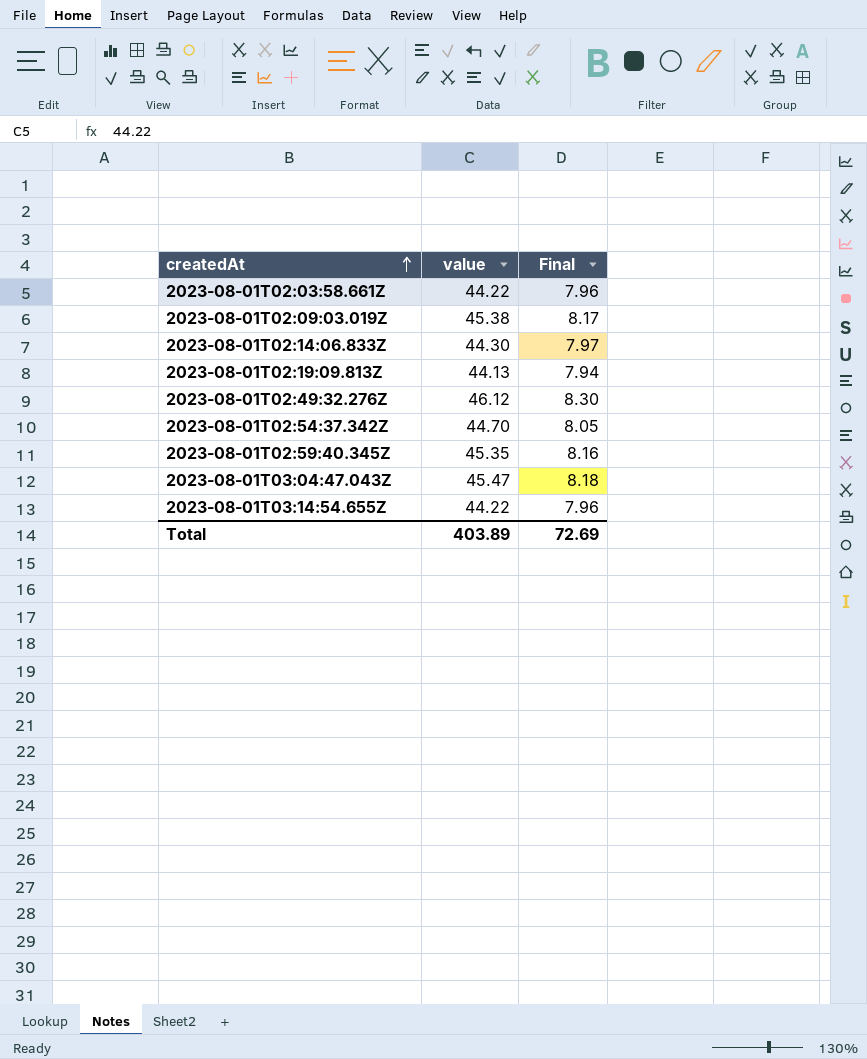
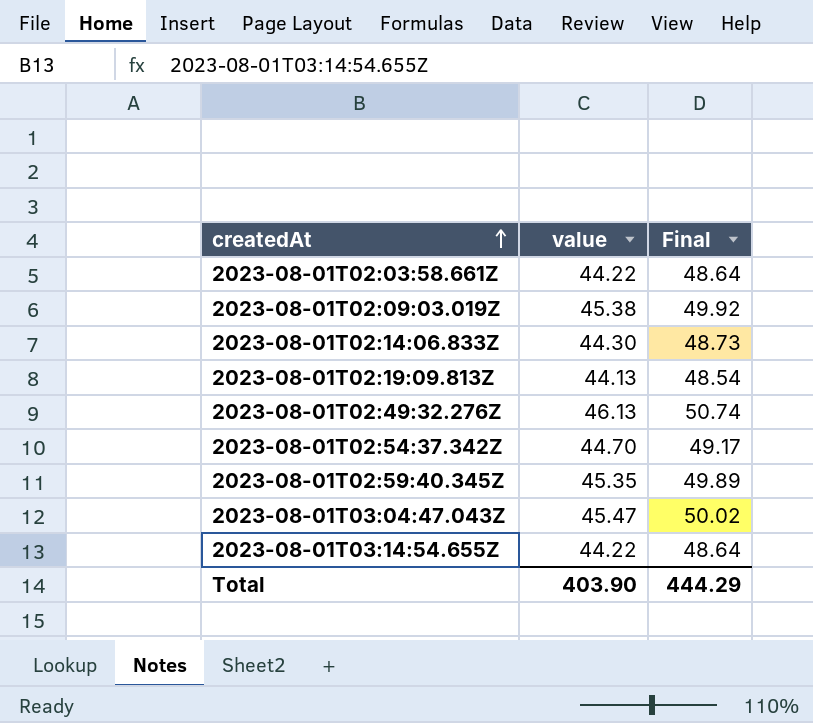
column Final | formula: [value] * 0.18 -> [value] * 1.1
2023-08-01T02:49:32.276Z | value: 46.12 -> 46.13
Total | value: 403.89 -> 403.90
Total | Final: 72.69 -> 444.29

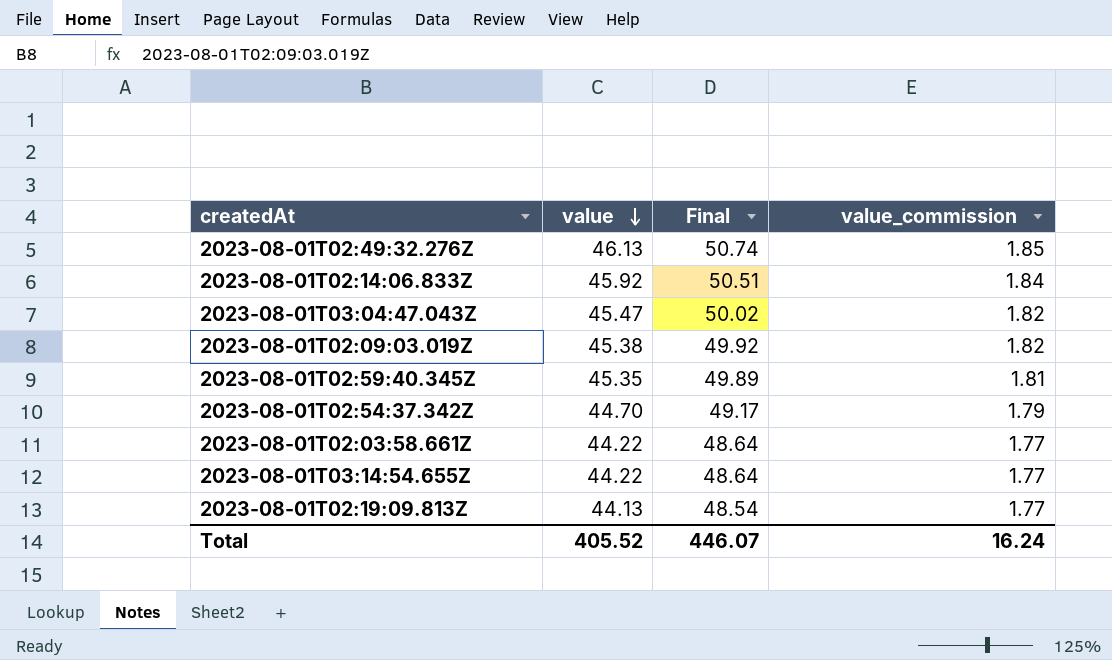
row order: createdAt ascending -> value descending
column value_commission | formula: none -> [value] * 0.04
2023-08-01T02:14:06.833Z | value: 44.30 -> 45.92
2023-08-01T02:14:06.833Z | Final: 48.73 -> 50.51
Total | value: 403.90 -> 405.52
Total | Final: 444.29 -> 446.07

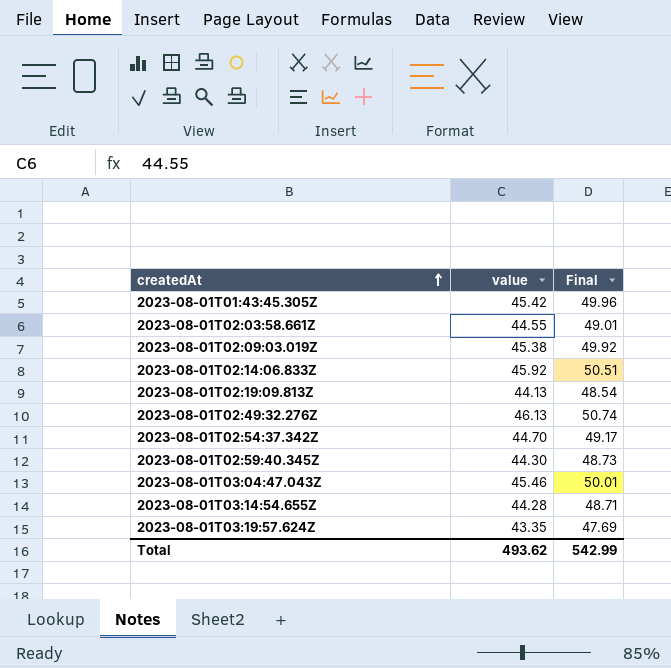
row order: value descending -> createdAt ascending
column value_commission | formula: [value] * 0.04 -> none
row 2023-08-01T01:43:45.305Z: none -> 45.42 | 49.96
2023-08-01T02:03:58.661Z | value: 44.22 -> 44.55
2023-08-01T02:03:58.661Z | Final: 48.64 -> 49.01
2023-08-01T02:59:40.345Z | value: 45.35 -> 44.30
2023-08-01T02:59:40.345Z | Final: 49.89 -> 48.73
2023-08-01T03:04:47.043Z | value: 45.47 -> 45.46
2023-08-01T03:04:47.043Z | Final: 50.02 -> 50.01
2023-08-01T03:14:54.655Z | value: 44.22 -> 44.28
2023-08-01T03:14:54.655Z | Final: 48.64 -> 48.71
row 2023-08-01T03:19:57.624Z: none -> 43.35 | 47.69
Total | value: 405.52 -> 493.62
Total | Final: 446.07 -> 542.99

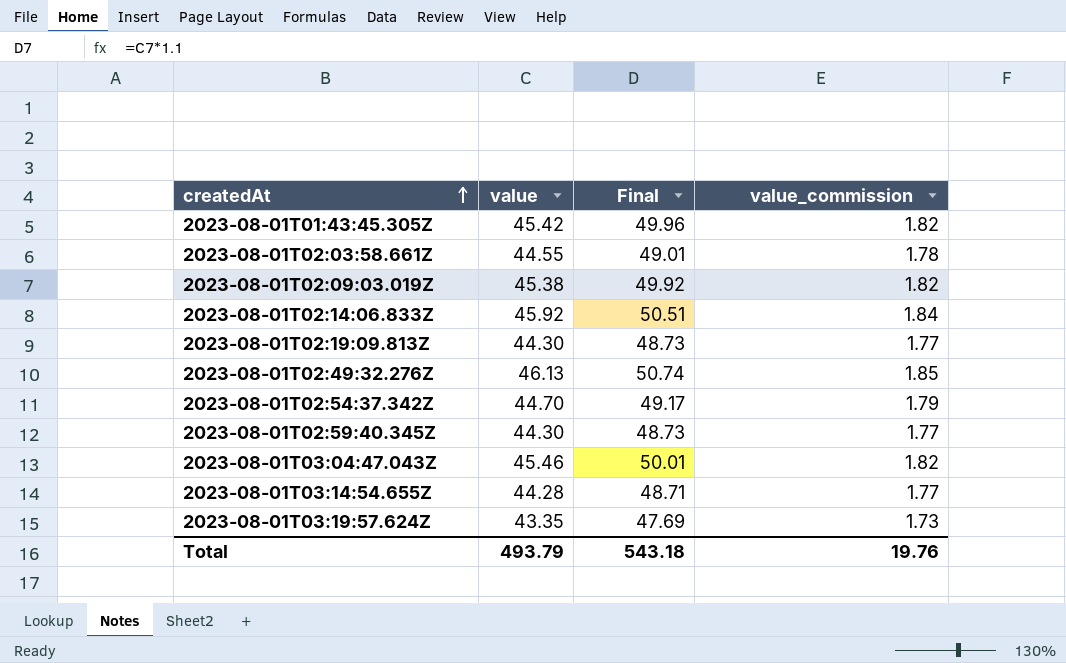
column value_commission | formula: none -> [value] * 0.04
2023-08-01T02:19:09.813Z | value: 44.13 -> 44.30
2023-08-01T02:19:09.813Z | Final: 48.54 -> 48.73
Total | value: 493.62 -> 493.79
Total | Final: 542.99 -> 543.18

